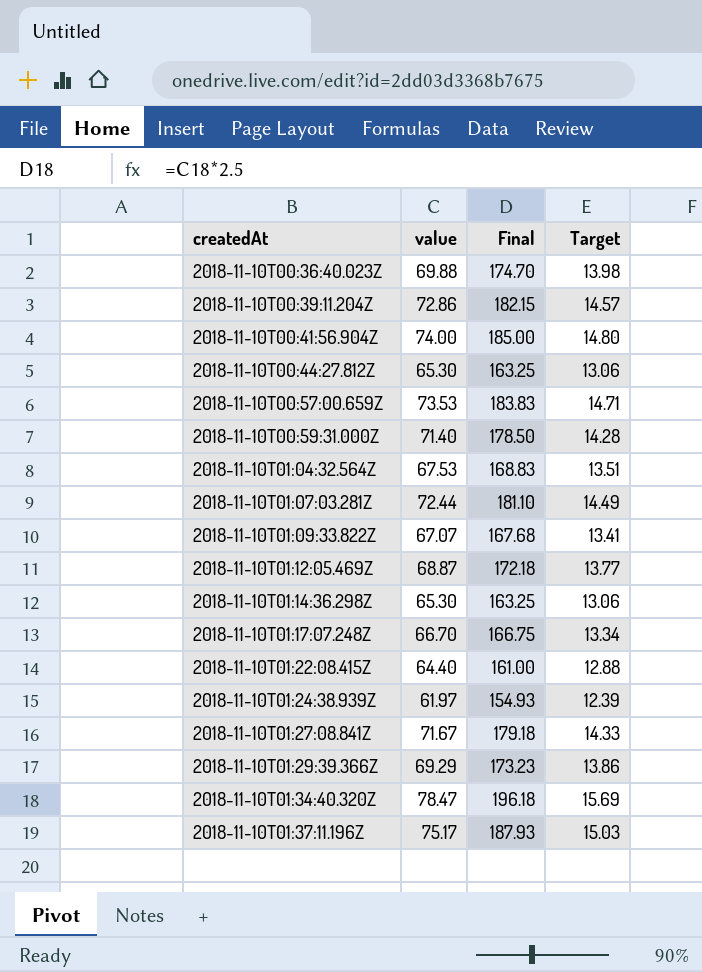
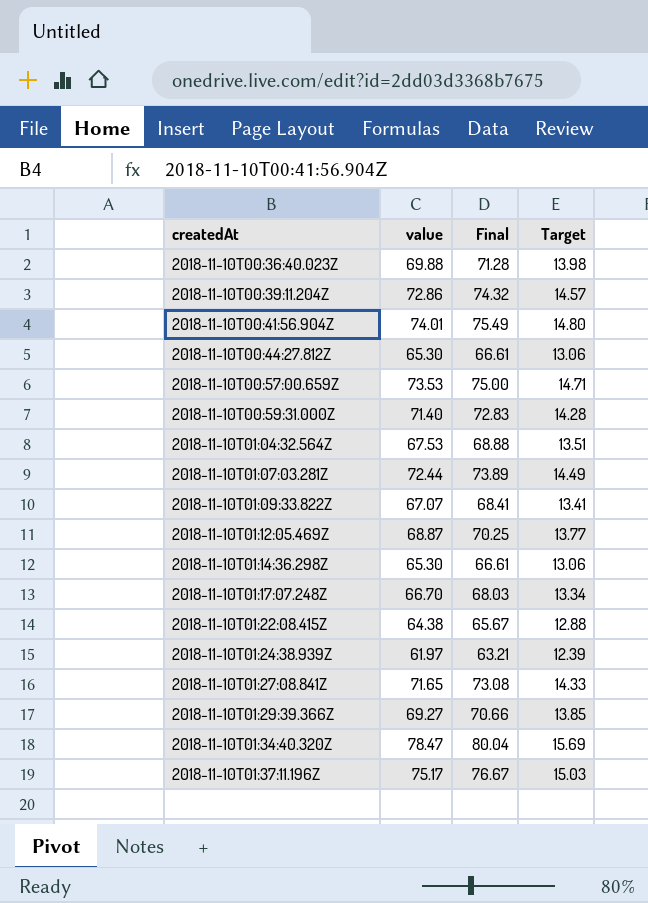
column Final | formula: [value] * 2.5 -> [value] * 1.02
2018-11-10T00:41:56.904Z | value: 74.00 -> 74.01
2018-11-10T01:22:08.415Z | value: 64.40 -> 64.38
2018-11-10T01:27:08.841Z | value: 71.67 -> 71.65
2018-11-10T01:29:39.366Z | value: 69.29 -> 69.27
2018-11-10T01:29:39.366Z | Target: 13.86 -> 13.85

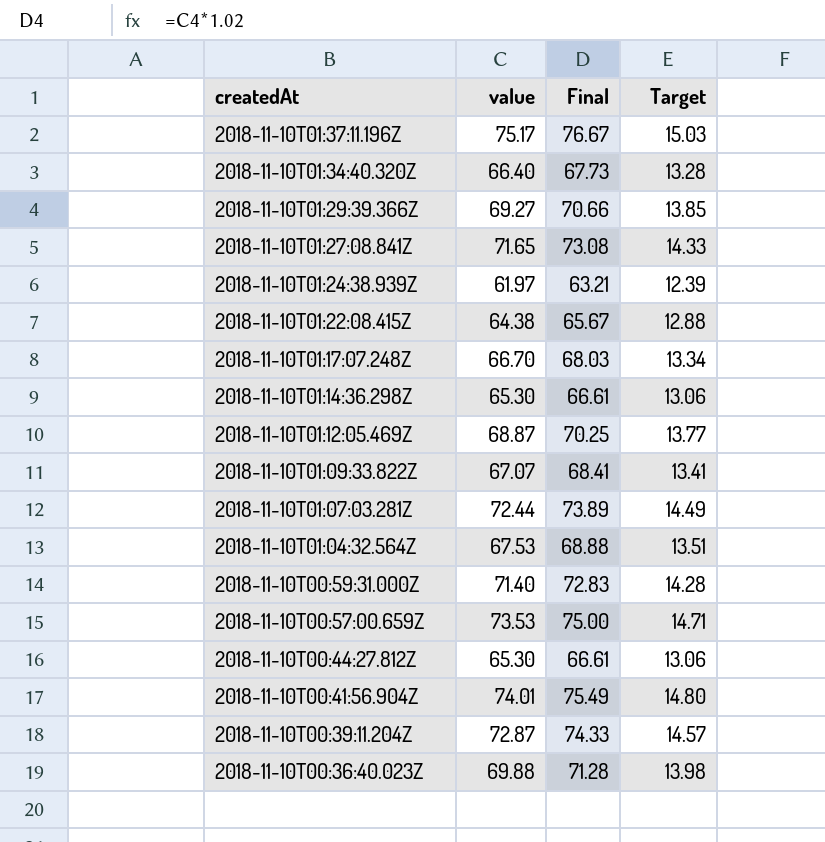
row order: createdAt ascending -> createdAt descending
2018-11-10T01:34:40.320Z | value: 78.47 -> 66.40
2018-11-10T01:34:40.320Z | Final: 80.04 -> 67.73
2018-11-10T01:34:40.320Z | Target: 15.69 -> 13.28
2018-11-10T00:39:11.204Z | value: 72.86 -> 72.87
2018-11-10T00:39:11.204Z | Final: 74.32 -> 74.33

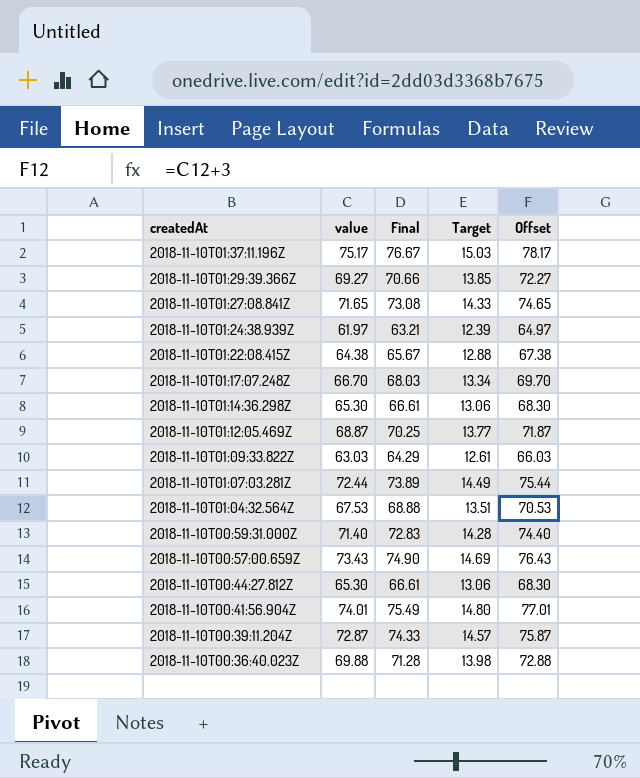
column Offset | formula: none -> [value] + 3
row 2018-11-10T01:34:40.320Z: 66.40 | 67.73 | 13.28 -> none
2018-11-10T01:09:33.822Z | value: 67.07 -> 63.03
2018-11-10T01:09:33.822Z | Final: 68.41 -> 64.29
2018-11-10T01:09:33.822Z | Target: 13.41 -> 12.61
2018-11-10T00:57:00.659Z | value: 73.53 -> 73.43
2018-11-10T00:57:00.659Z | Final: 75.00 -> 74.90
2018-11-10T00:57:00.659Z | Target: 14.71 -> 14.69

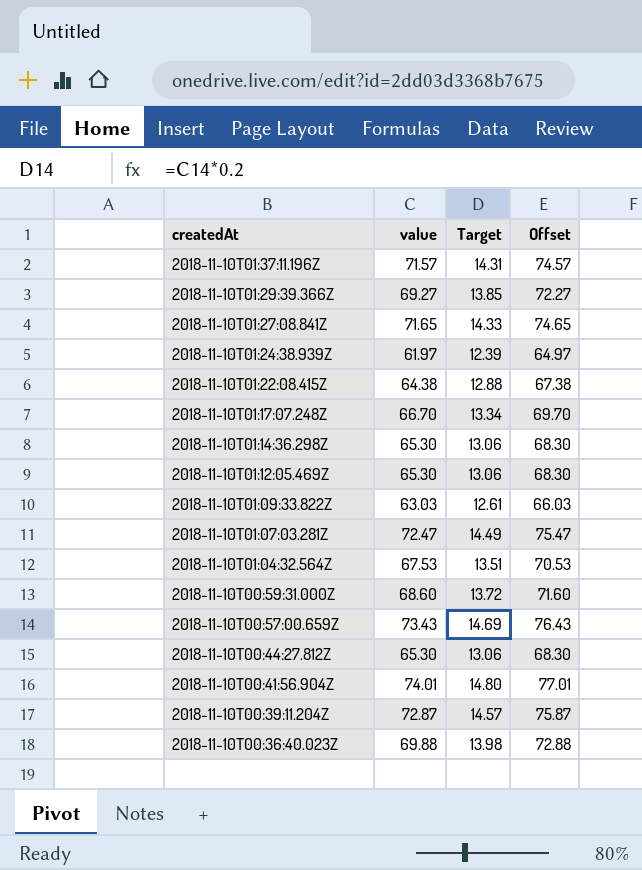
column Final | formula: [value] * 1.02 -> none
2018-11-10T01:37:11.196Z | value: 75.17 -> 71.57
2018-11-10T01:37:11.196Z | Target: 15.03 -> 14.31
2018-11-10T01:37:11.196Z | Offset: 78.17 -> 74.57
2018-11-10T01:12:05.469Z | value: 68.87 -> 65.30
2018-11-10T01:12:05.469Z | Target: 13.77 -> 13.06
2018-11-10T01:12:05.469Z | Offset: 71.87 -> 68.30
2018-11-10T01:07:03.281Z | value: 72.44 -> 72.47
2018-11-10T01:07:03.281Z | Offset: 75.44 -> 75.47
2018-11-10T00:59:31.000Z | value: 71.40 -> 68.60
2018-11-10T00:59:31.000Z | Target: 14.28 -> 13.72
2018-11-10T00:59:31.000Z | Offset: 74.40 -> 71.60

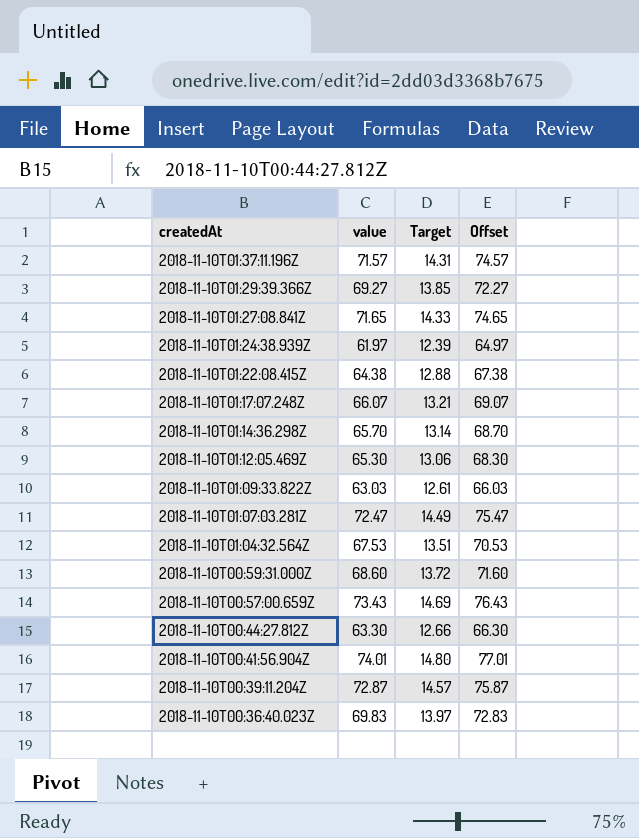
2018-11-10T01:17:07.248Z | value: 66.70 -> 66.07
2018-11-10T01:17:07.248Z | Target: 13.34 -> 13.21
2018-11-10T01:17:07.248Z | Offset: 69.70 -> 69.07
2018-11-10T01:14:36.298Z | value: 65.30 -> 65.70
2018-11-10T01:14:36.298Z | Target: 13.06 -> 13.14
2018-11-10T01:14:36.298Z | Offset: 68.30 -> 68.70
2018-11-10T00:44:27.812Z | value: 65.30 -> 63.30
2018-11-10T00:44:27.812Z | Target: 13.06 -> 12.66
2018-11-10T00:44:27.812Z | Offset: 68.30 -> 66.30
2018-11-10T00:36:40.023Z | value: 69.88 -> 69.83
2018-11-10T00:36:40.023Z | Target: 13.98 -> 13.97
2018-11-10T00:36:40.023Z | Offset: 72.88 -> 72.83

